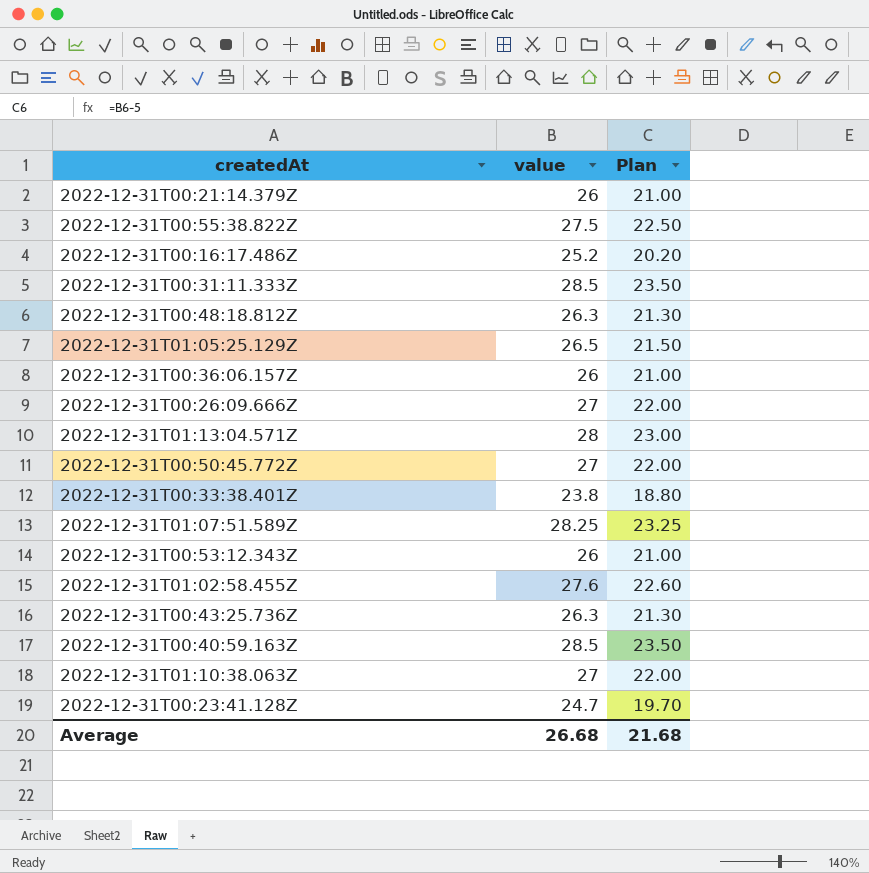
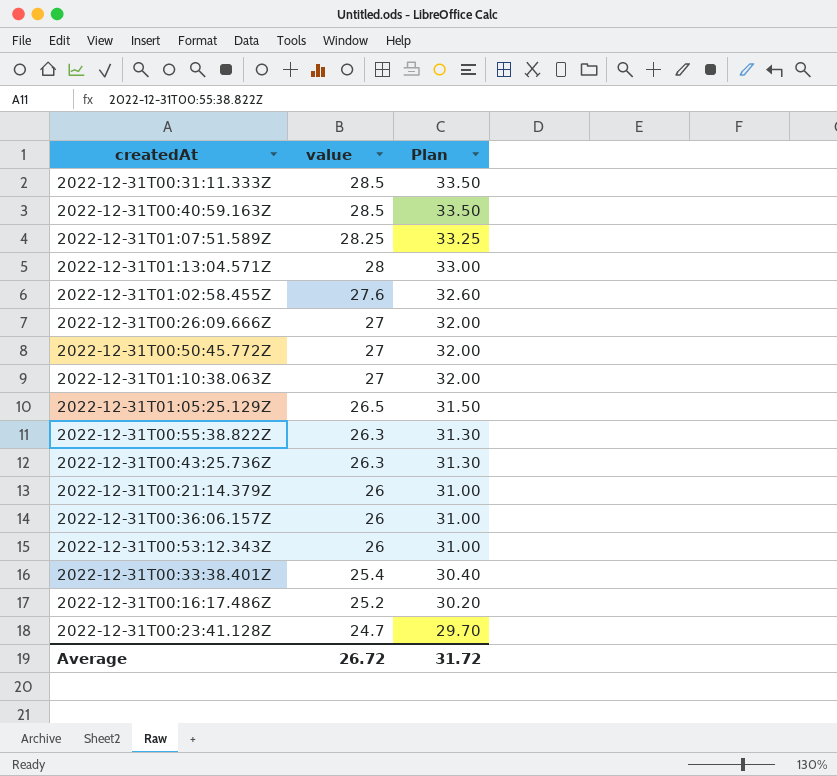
row order: none -> value descending
column Plan | formula: [value] - 5 -> [value] + 5
row 2022-12-31T00:48:18.812Z: 26.3 | 21.30 -> none
2022-12-31T00:55:38.822Z | value: 27.5 -> 26.3
2022-12-31T00:33:38.401Z | value: 23.8 -> 25.4
Average | value: 26.68 -> 26.72
Average | Plan: 21.68 -> 31.72

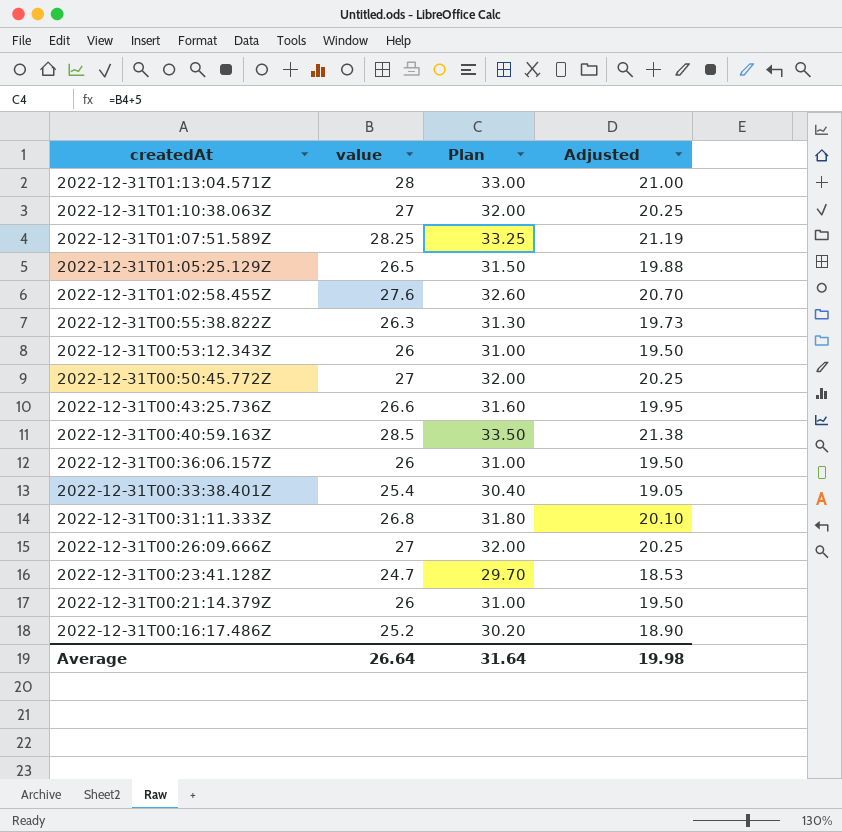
row order: value descending -> createdAt descending
column Adjusted | formula: none -> [value] * 0.75
2022-12-31T00:43:25.736Z | value: 26.3 -> 26.6
2022-12-31T00:43:25.736Z | Plan: 31.30 -> 31.60
2022-12-31T00:31:11.333Z | value: 28.5 -> 26.8
2022-12-31T00:31:11.333Z | Plan: 33.50 -> 31.80
Average | value: 26.72 -> 26.64
Average | Plan: 31.72 -> 31.64

